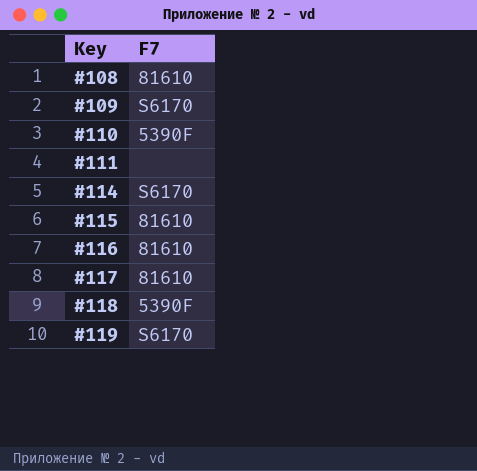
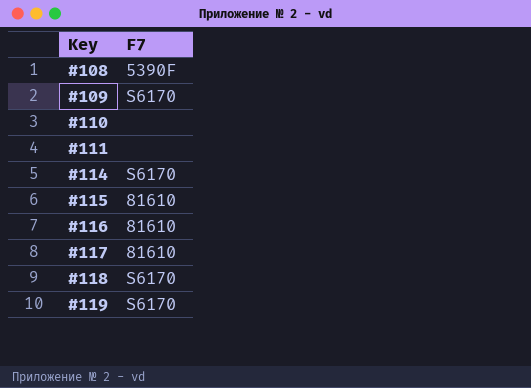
#108 | F7: 81610 -> 5390F
#110 | F7: 5390F -> none
#118 | F7: 5390F -> S6170

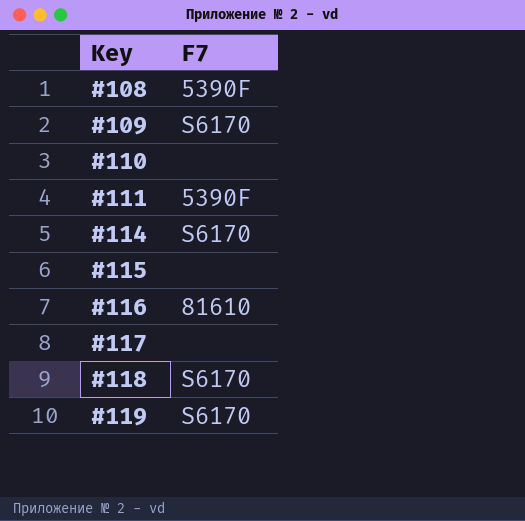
#111 | F7: none -> 5390F
#115 | F7: 81610 -> none
#117 | F7: 81610 -> none

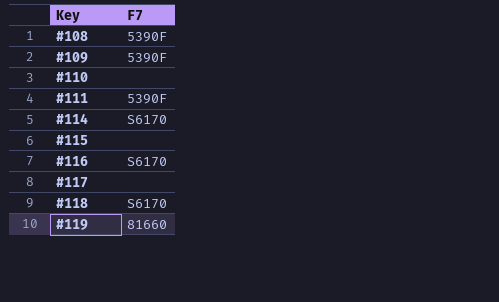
#109 | F7: S6170 -> 5390F
#116 | F7: 81610 -> S6170
#119 | F7: S6170 -> 81660

